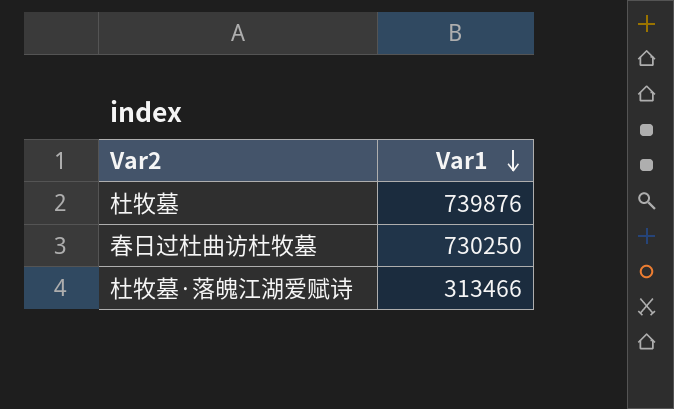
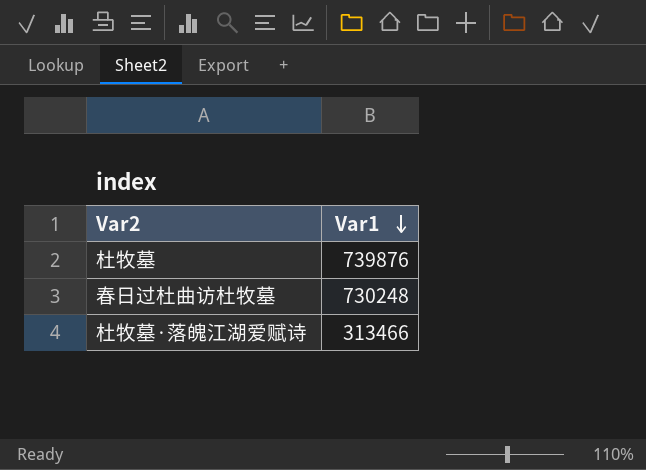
春日过杜曲访杜牧墓 | Var1: 730250 -> 730248

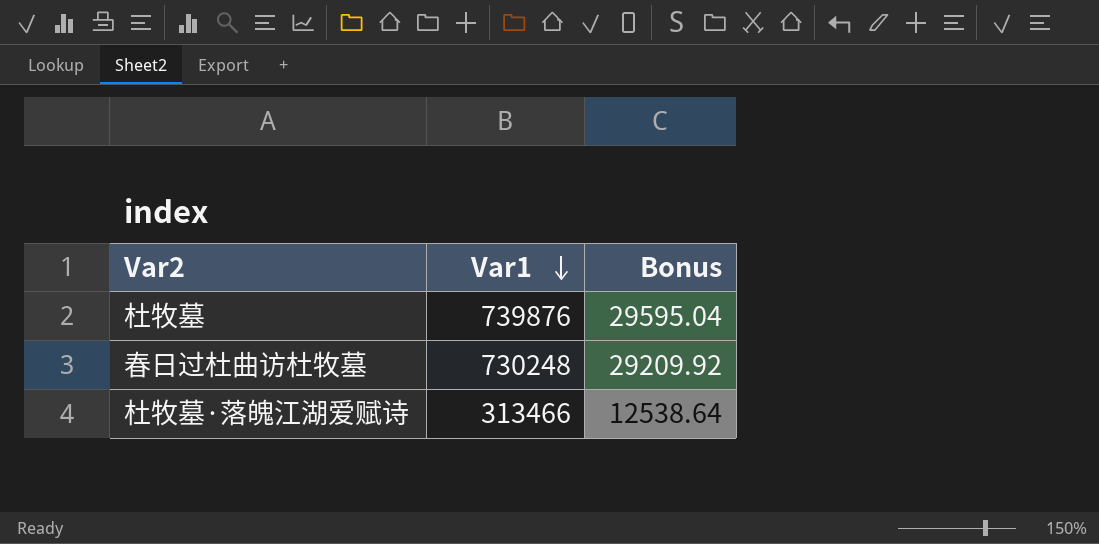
column Bonus | formula: none -> [Var1] * 0.04

